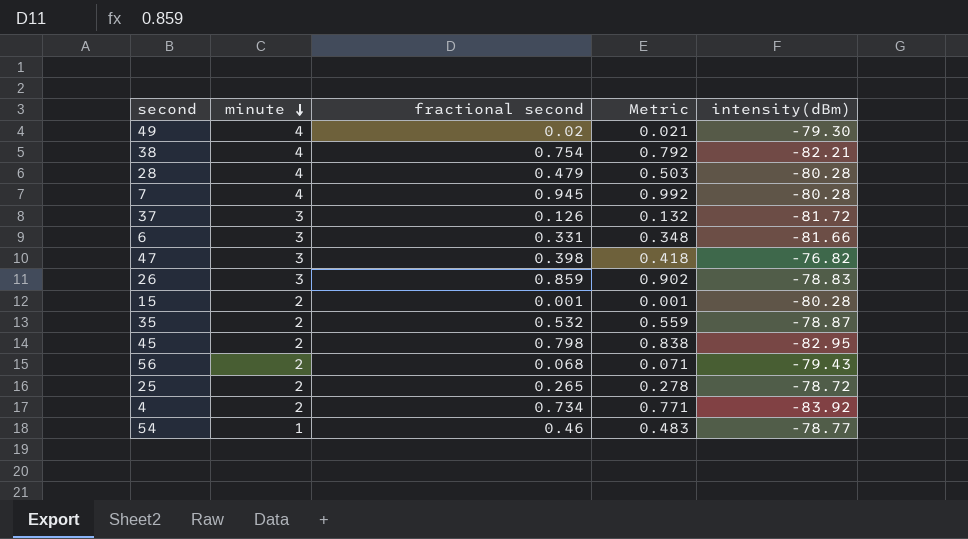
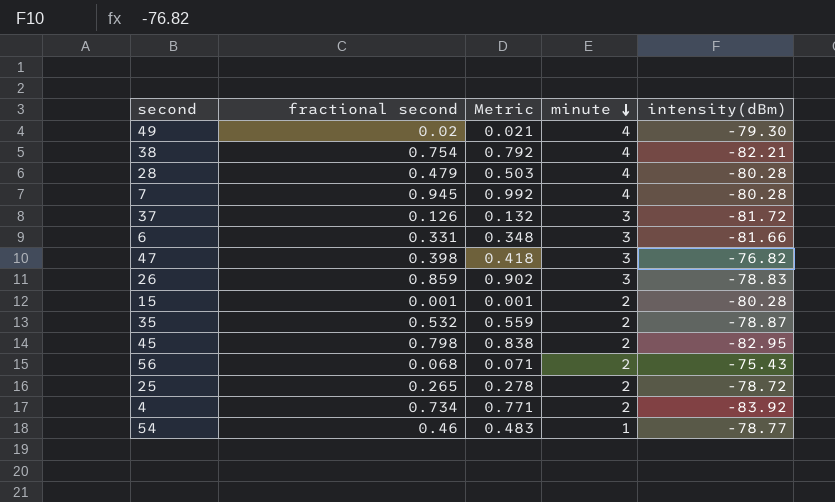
column minute | position: 2 -> 4
56 | intensity(dBm): -79.43 -> -75.43

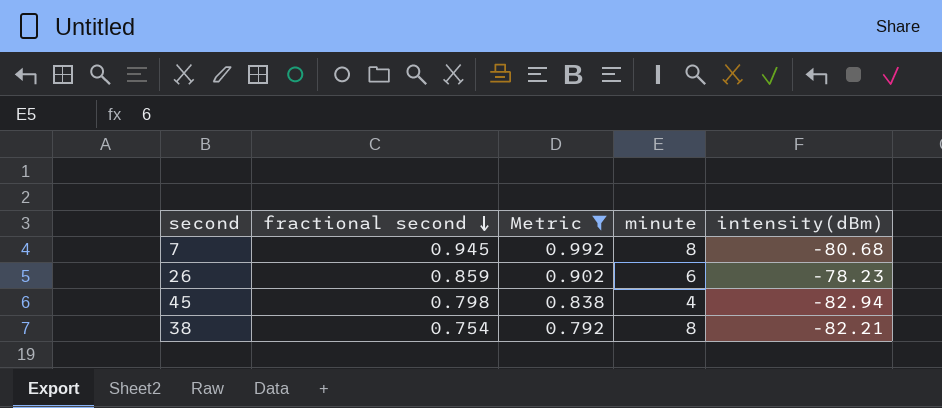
filter: none -> Metric >= 0.792
row order: minute descending -> fractional second descending
7 | minute: 4 -> 8
7 | intensity(dBm): -80.28 -> -80.68
26 | minute: 3 -> 6
26 | intensity(dBm): -78.83 -> -78.23
45 | minute: 2 -> 4
45 | intensity(dBm): -82.95 -> -82.94
38 | minute: 4 -> 8

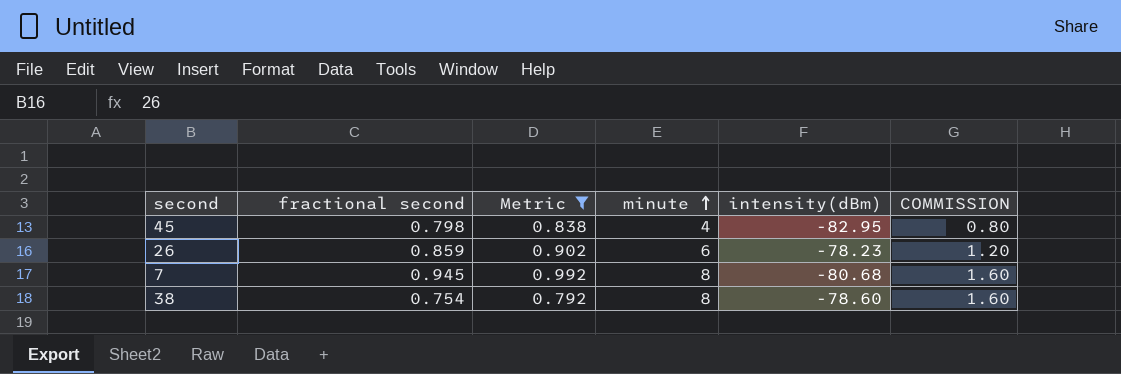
row order: fractional second descending -> minute ascending
column COMMISSION | formula: none -> [minute] * 0.2
45 | intensity(dBm): -82.94 -> -82.95
38 | intensity(dBm): -82.21 -> -78.60

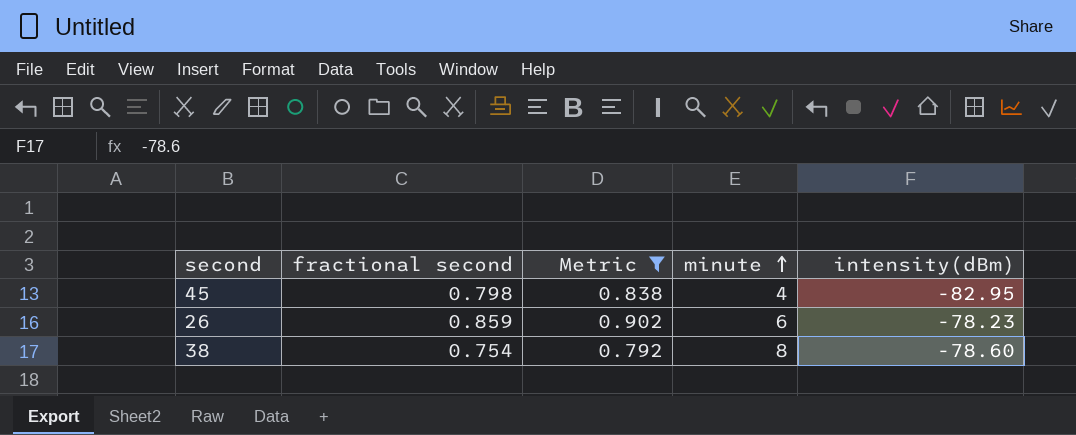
column COMMISSION | formula: [minute] * 0.2 -> none
row 7: 0.945 | 0.992 | 8 | -80.68 | 1.60 -> none

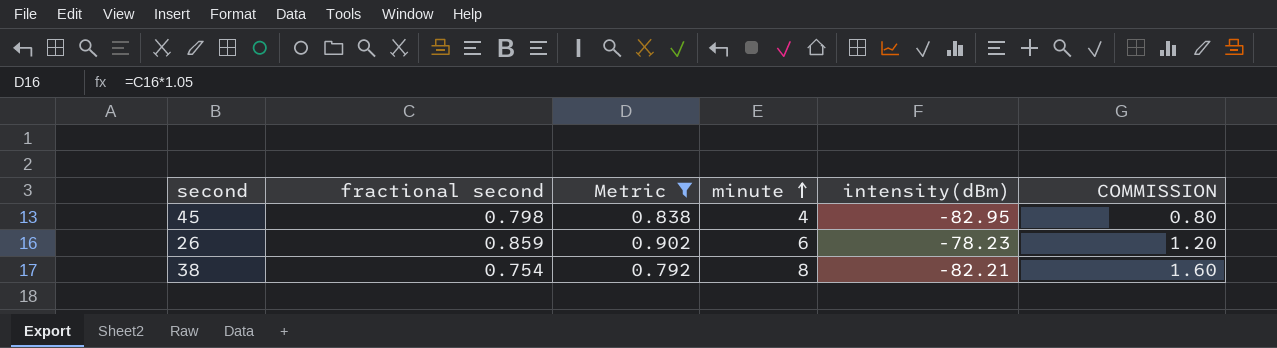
column COMMISSION | formula: none -> [minute] * 0.2
38 | intensity(dBm): -78.60 -> -82.21

